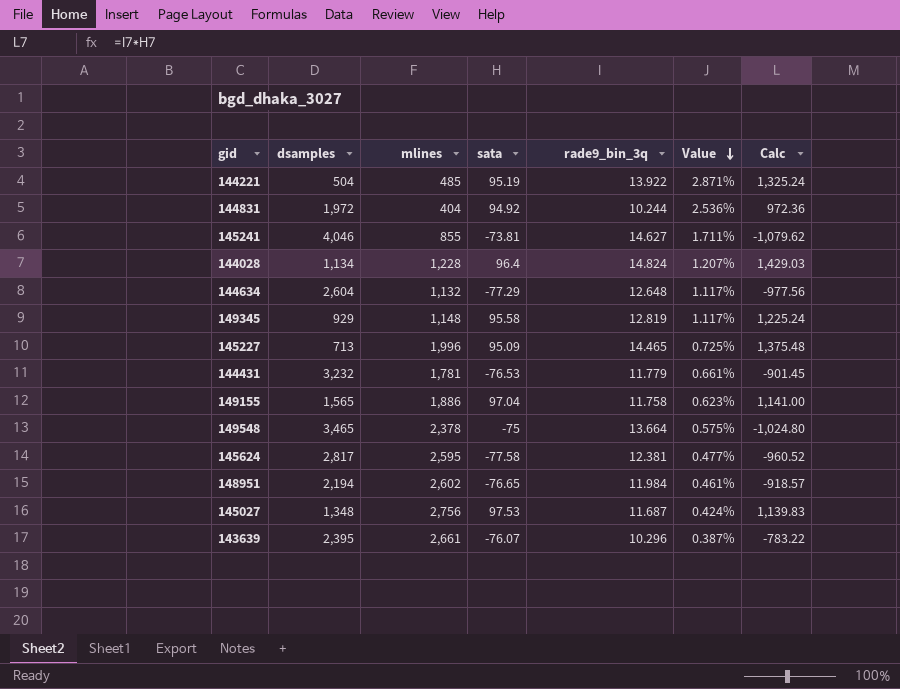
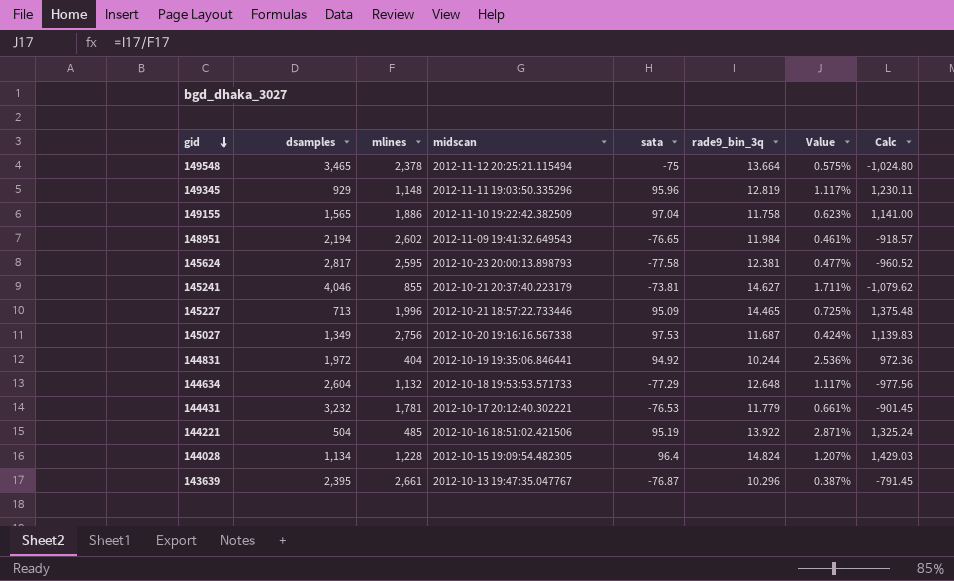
row order: Value descending -> gid descending
column midscan | position: none -> 4
149345 | sata: 95.58 -> 95.96
149345 | Calc: 1,225.24 -> 1,230.11
145027 | dsamples: 1,348 -> 1,349
143639 | sata: -76.07 -> -76.87
143639 | Calc: -783.22 -> -791.45

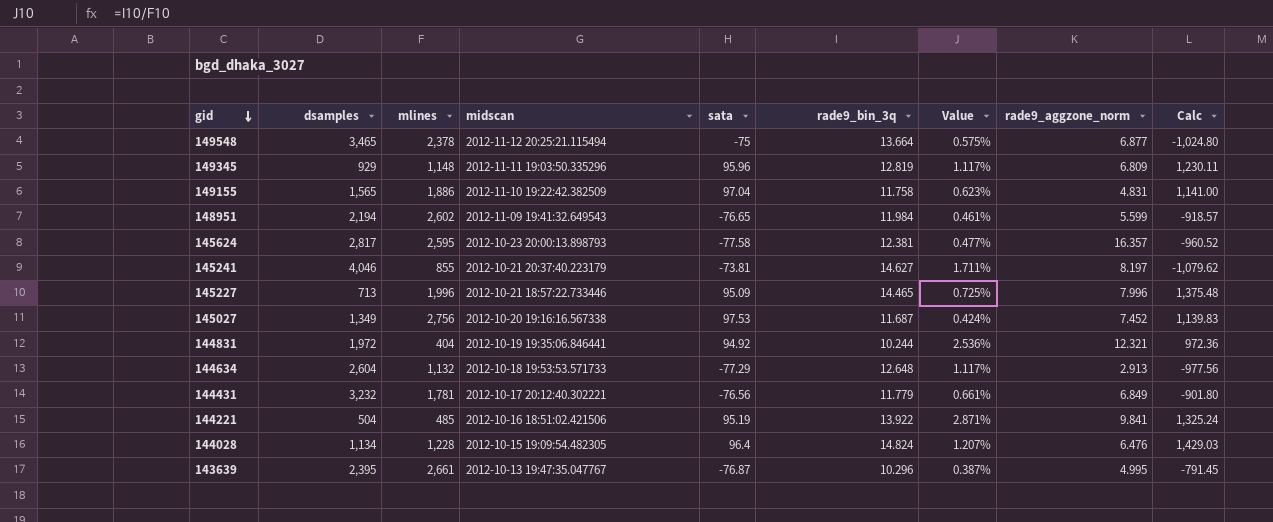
column rade9_aggzone_norm | position: none -> 8
144431 | sata: -76.53 -> -76.56
144431 | Calc: -901.45 -> -901.80

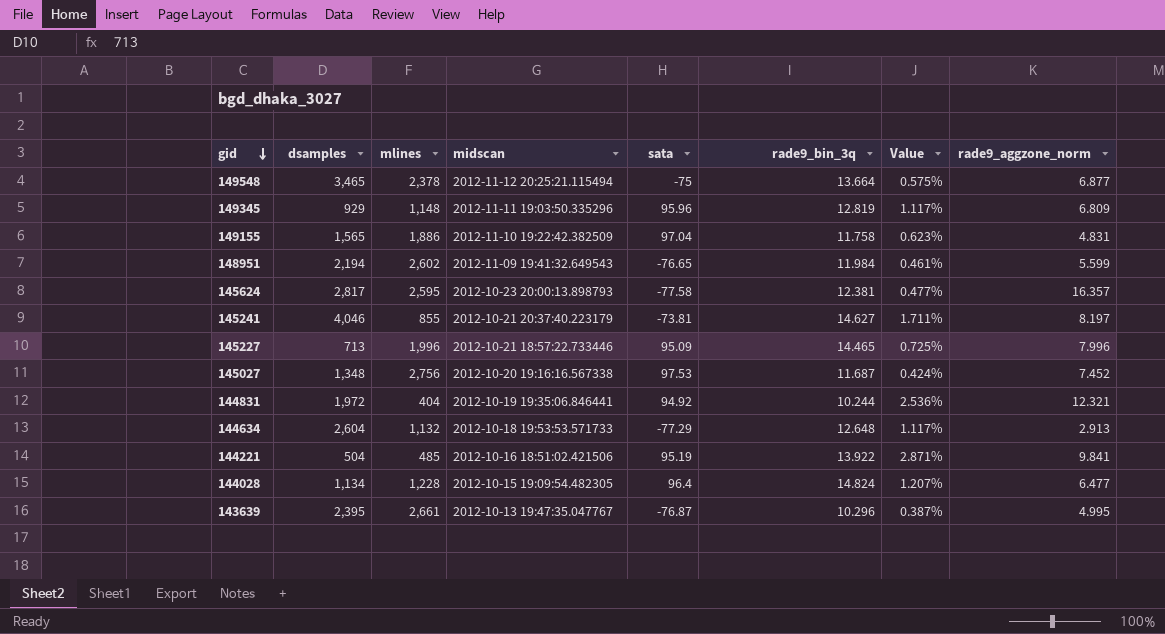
column Calc | formula: [sata] * [rade9_bin_3q] -> none
row 144431: 3,232 | 1,781 | 2012-10-17 20:12:40.302221 | -76.56 | 11.779 | 0.661% | 6.849 | -901.80 -> none
145027 | dsamples: 1,349 -> 1,348
144028 | rade9_aggzone_norm: 6.476 -> 6.477

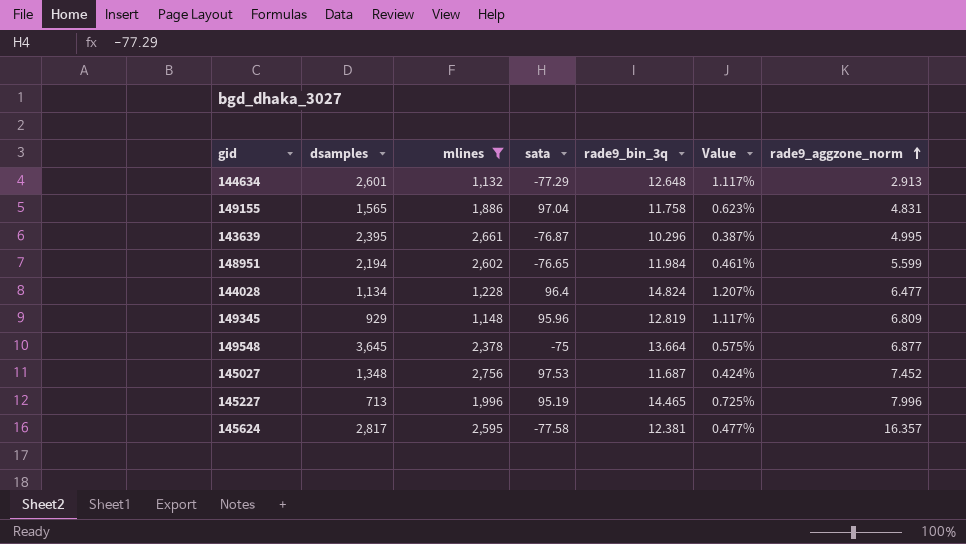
filter: none -> mlines >= 1,132
row order: gid descending -> rade9_aggzone_norm ascending
column midscan | position: 4 -> none
144634 | dsamples: 2,604 -> 2,601
149548 | dsamples: 3,465 -> 3,645
145227 | sata: 95.09 -> 95.19

